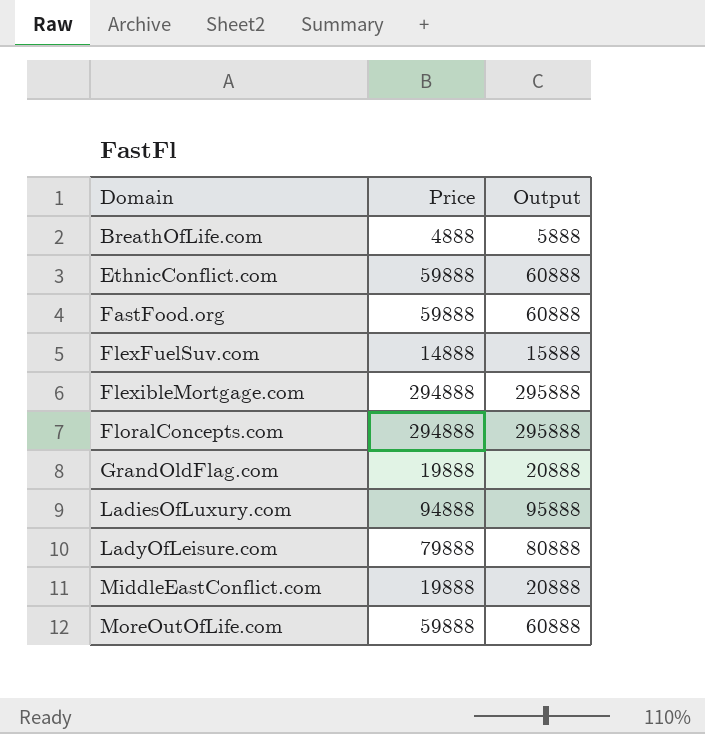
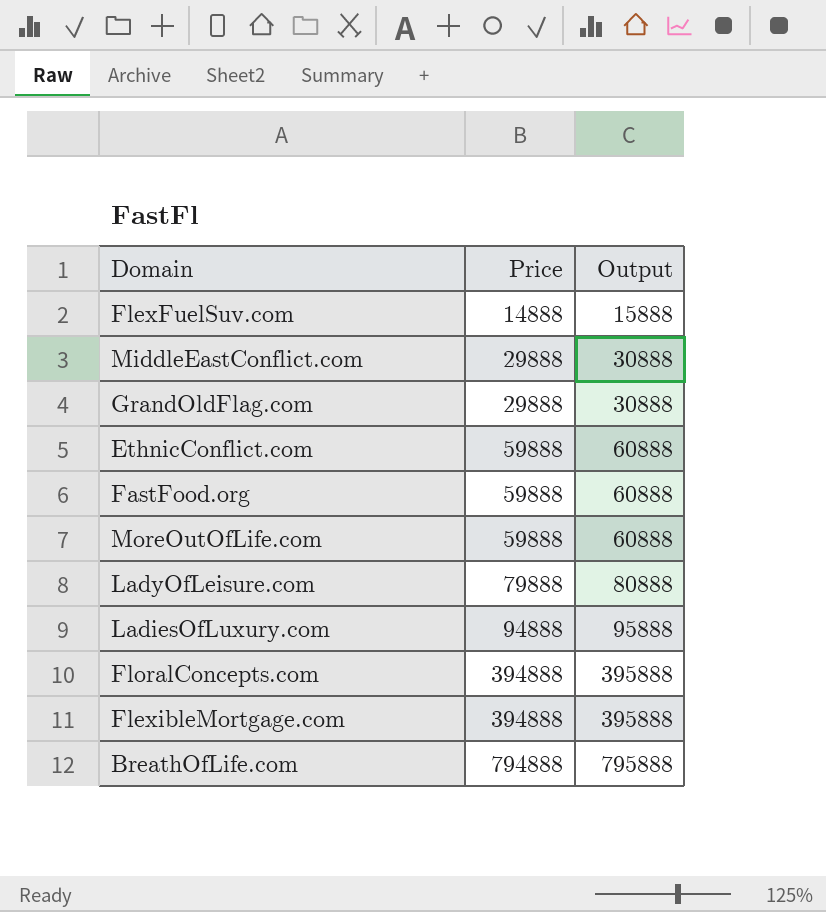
row order: Domain ascending -> Price ascending
MiddleEastConflict.com | Price: 19888 -> 29888
MiddleEastConflict.com | Output: 20888 -> 30888
GrandOldFlag.com | Price: 19888 -> 29888
GrandOldFlag.com | Output: 20888 -> 30888
FloralConcepts.com | Price: 294888 -> 394888
FloralConcepts.com | Output: 295888 -> 395888
FlexibleMortgage.com | Price: 294888 -> 394888
FlexibleMortgage.com | Output: 295888 -> 395888
BreathOfLife.com | Price: 4888 -> 794888
BreathOfLife.com | Output: 5888 -> 795888

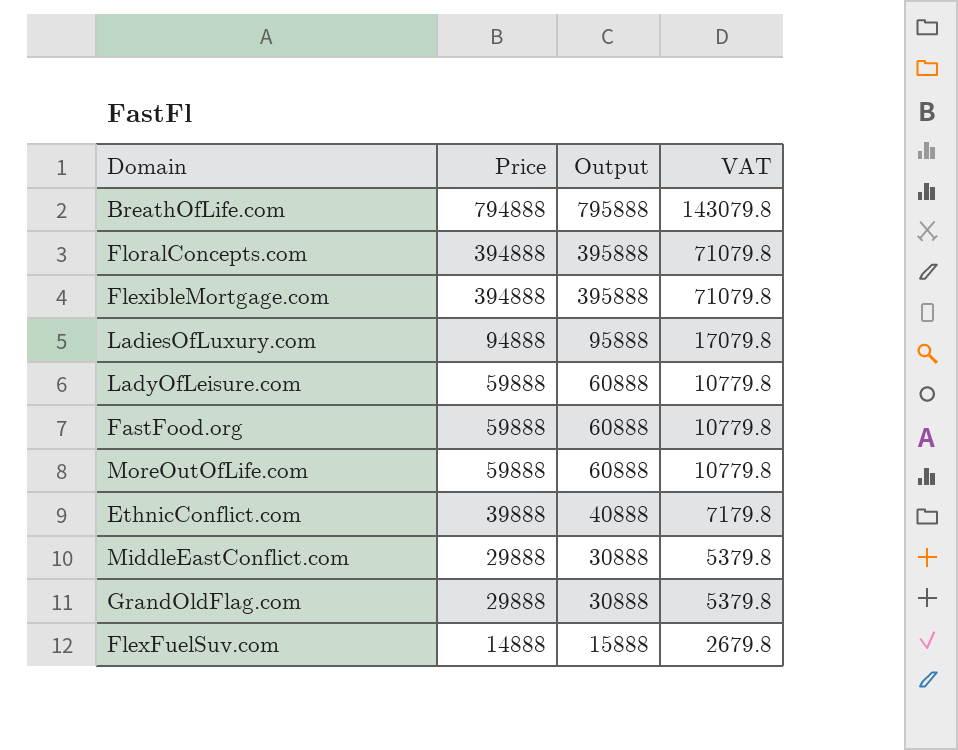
row order: Price ascending -> Price descending
column VAT | formula: none -> [Price] * 0.18
LadyOfLeisure.com | Price: 79888 -> 59888
LadyOfLeisure.com | Output: 80888 -> 60888
EthnicConflict.com | Price: 59888 -> 39888
EthnicConflict.com | Output: 60888 -> 40888

